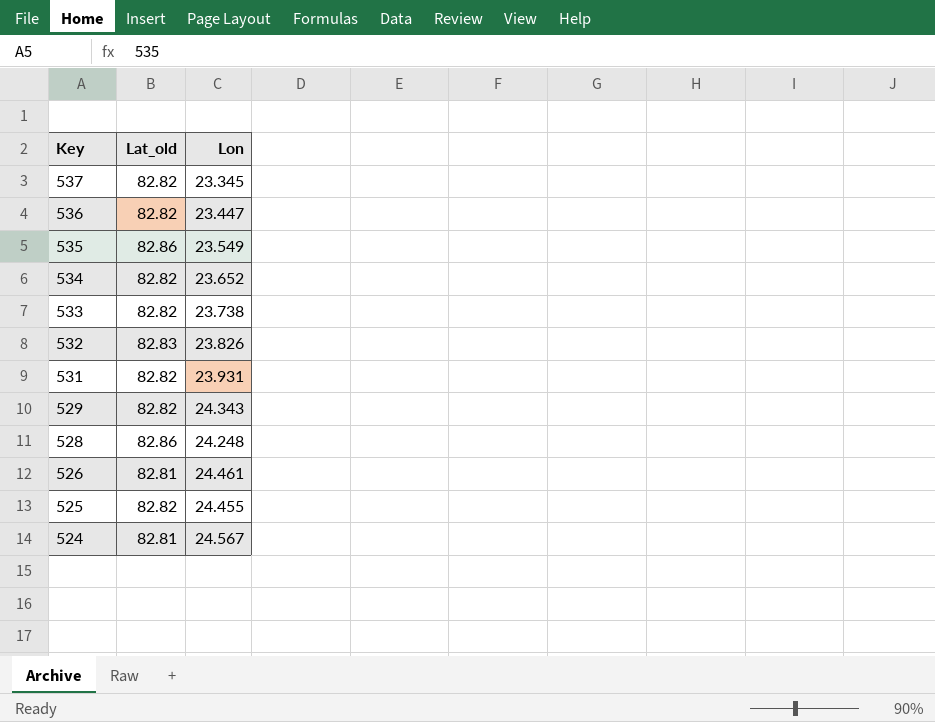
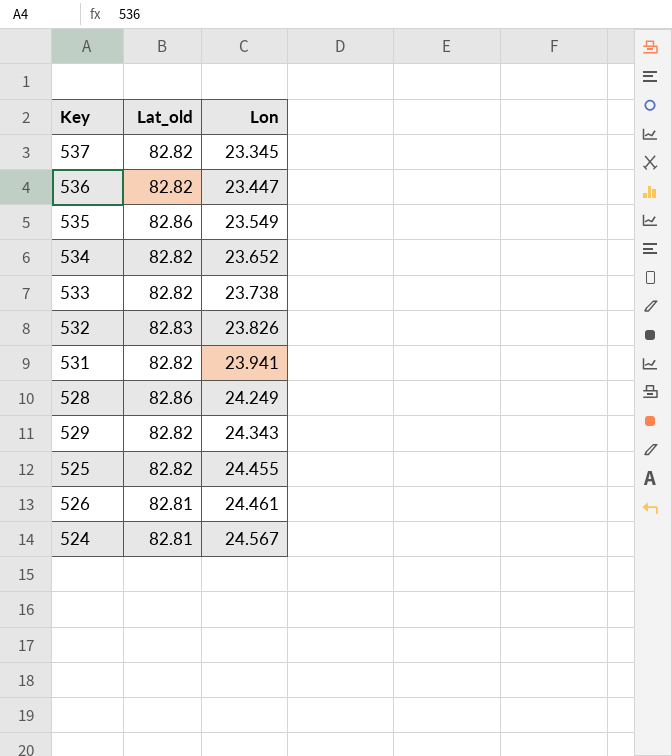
row order: Key descending -> Lon ascending
531 | Lon: 23.931 -> 23.941
528 | Lon: 24.248 -> 24.249

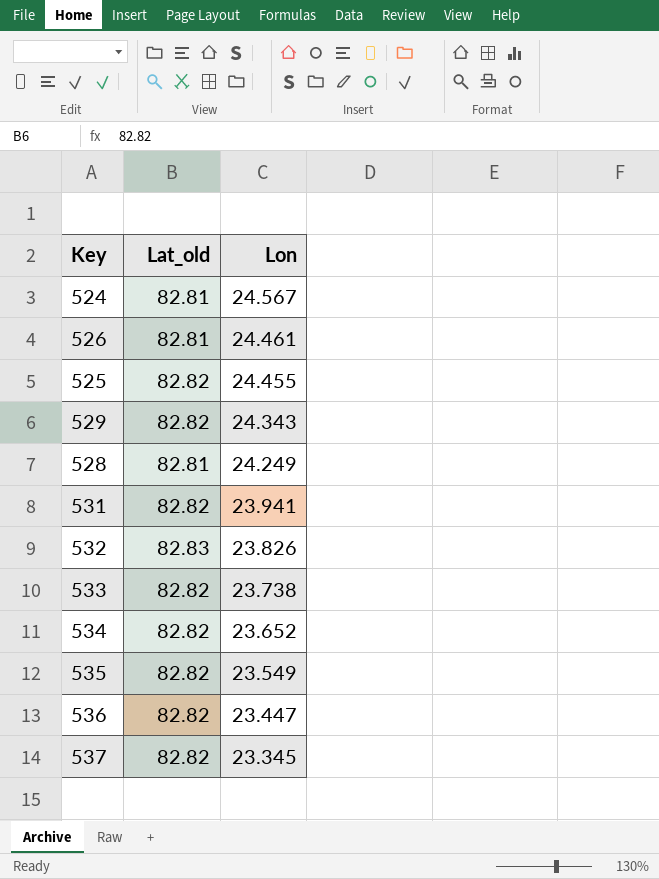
row order: Lon ascending -> Lon descending
528 | Lat_old: 82.86 -> 82.81
535 | Lat_old: 82.86 -> 82.82

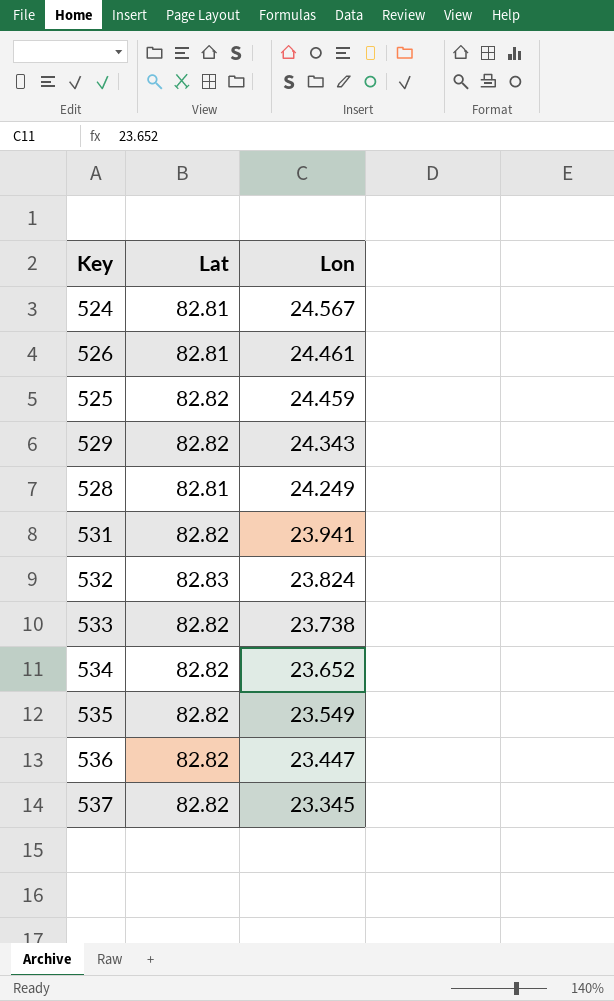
column name: Lat_old -> Lat
525 | Lon: 24.455 -> 24.459
532 | Lon: 23.826 -> 23.824

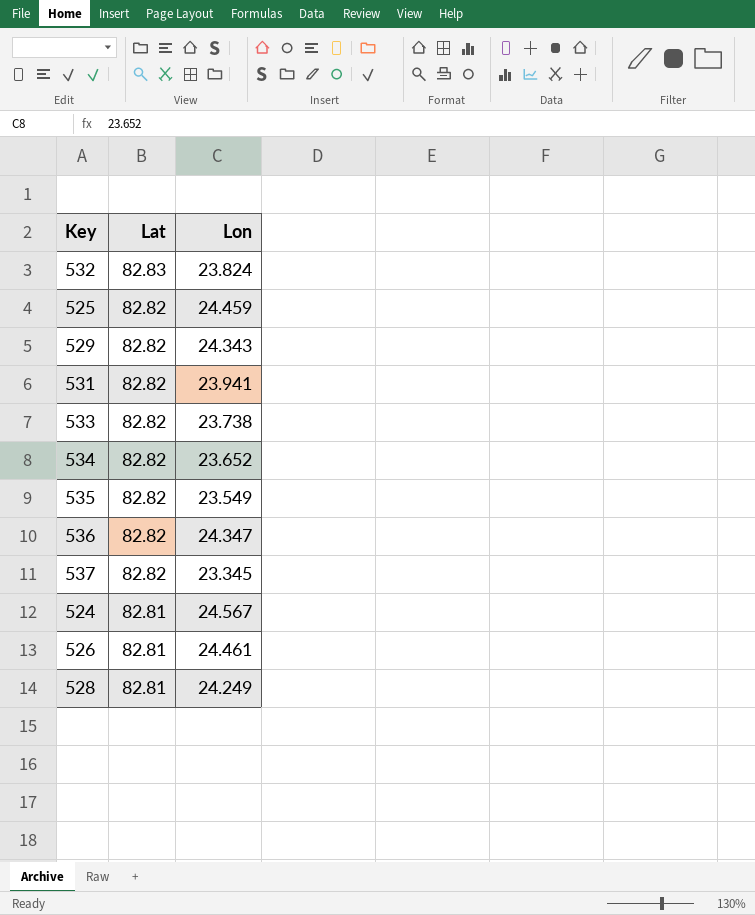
row order: Lon descending -> Lat descending
536 | Lon: 23.447 -> 24.347

